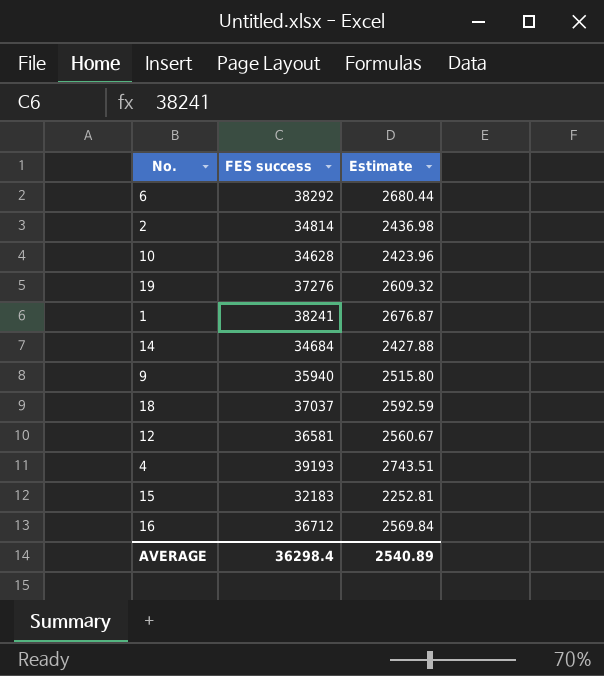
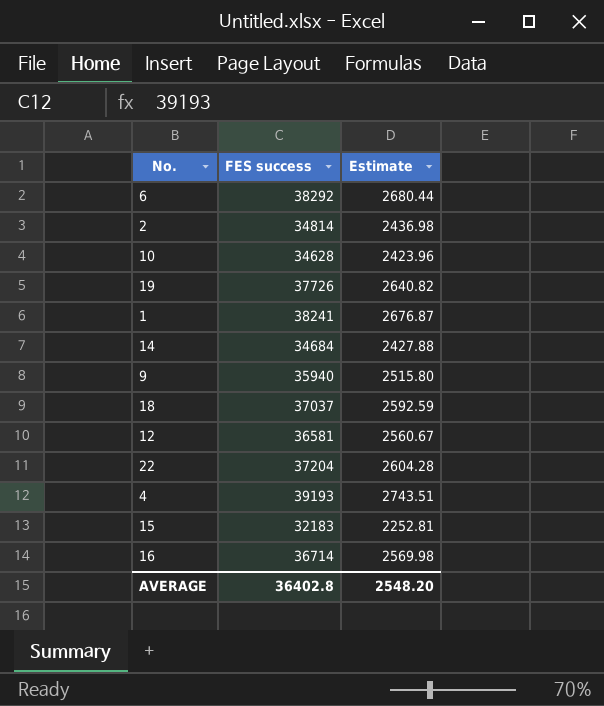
19 | FES success: 37276 -> 37726
19 | Estimate: 2609.32 -> 2640.82
row 22: none -> 37204 | 2604.28
16 | FES success: 36712 -> 36714
16 | Estimate: 2569.84 -> 2569.98
AVERAGE | FES success: 36298.4 -> 36402.8
AVERAGE | Estimate: 2540.89 -> 2548.20

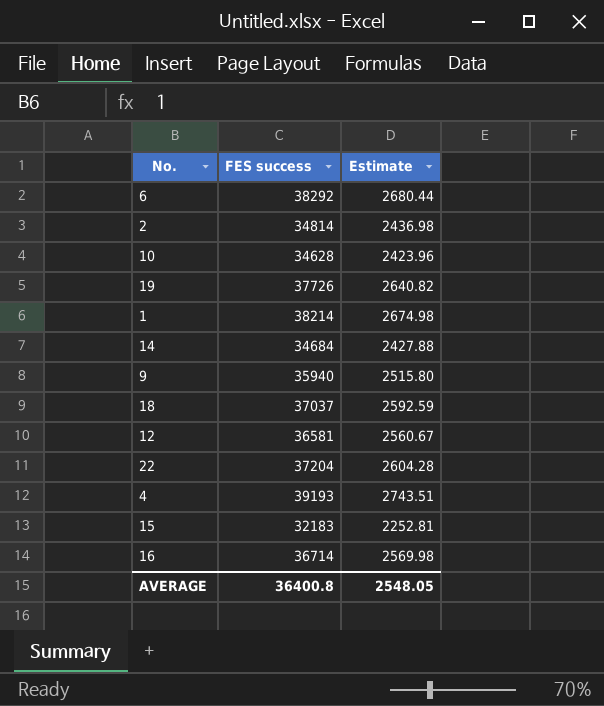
1 | FES success: 38241 -> 38214
1 | Estimate: 2676.87 -> 2674.98
AVERAGE | FES success: 36402.8 -> 36400.8
AVERAGE | Estimate: 2548.20 -> 2548.05

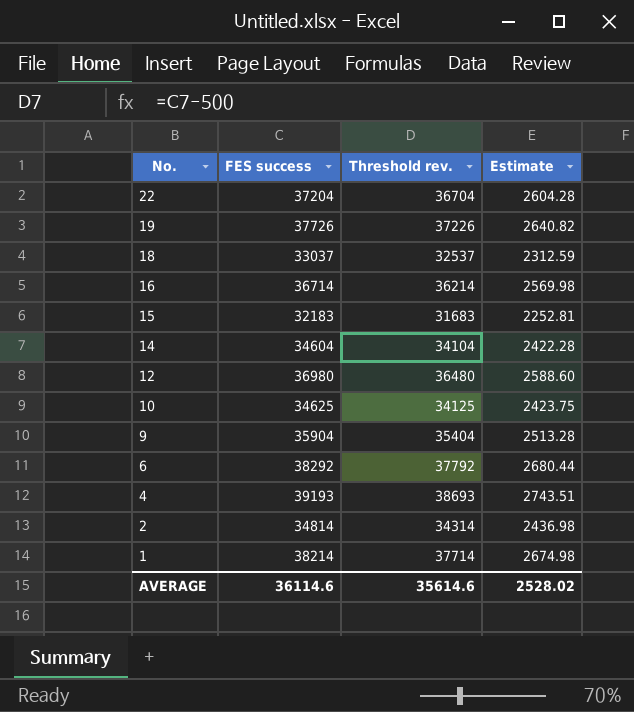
row order: none -> No. descending
column Threshold rev. | formula: none -> [FES success] - 500
18 | FES success: 37037 -> 33037
18 | Estimate: 2592.59 -> 2312.59
14 | FES success: 34684 -> 34604
14 | Estimate: 2427.88 -> 2422.28
12 | FES success: 36581 -> 36980
12 | Estimate: 2560.67 -> 2588.60
10 | FES success: 34628 -> 34625
10 | Estimate: 2423.96 -> 2423.75
9 | FES success: 35940 -> 35904
9 | Estimate: 2515.80 -> 2513.28
AVERAGE | FES success: 36400.8 -> 36114.6
AVERAGE | Estimate: 2548.05 -> 2528.02

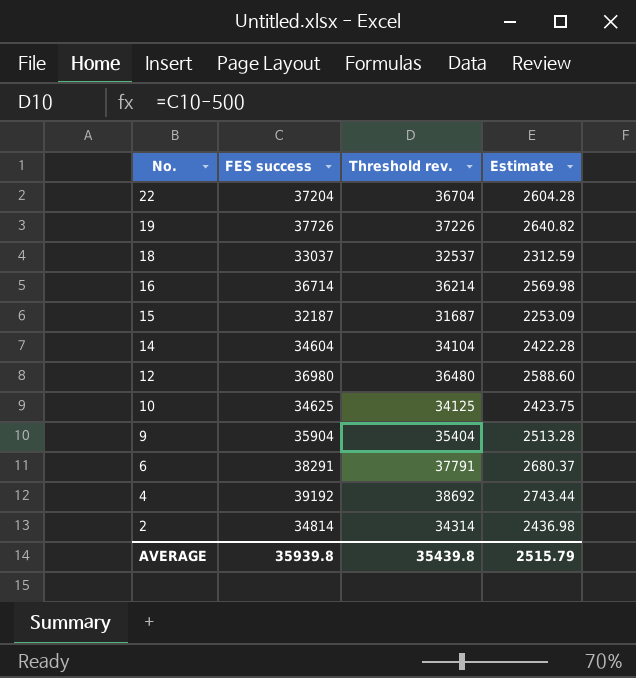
row 1: 38214 | 37714 | 2674.98 -> none
15 | FES success: 32183 -> 32187
15 | Threshold rev.: 31683 -> 31687
15 | Estimate: 2252.81 -> 2253.09
6 | FES success: 38292 -> 38291
6 | Threshold rev.: 37792 -> 37791
6 | Estimate: 2680.44 -> 2680.37
4 | FES success: 39193 -> 39192
4 | Threshold rev.: 38693 -> 38692
4 | Estimate: 2743.51 -> 2743.44
AVERAGE | FES success: 36114.6 -> 35939.8
AVERAGE | Threshold rev.: 35614.6 -> 35439.8
AVERAGE | Estimate: 2528.02 -> 2515.79

